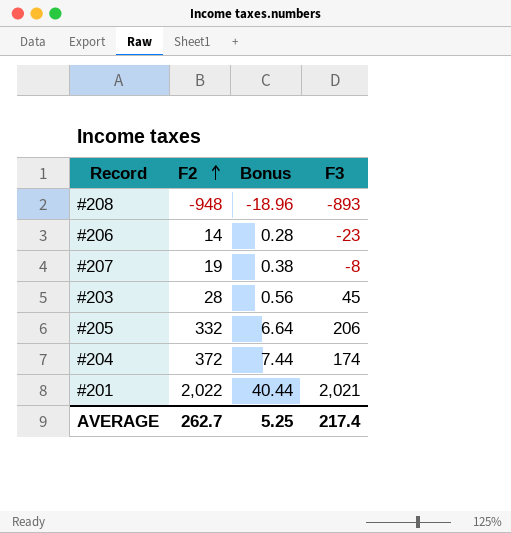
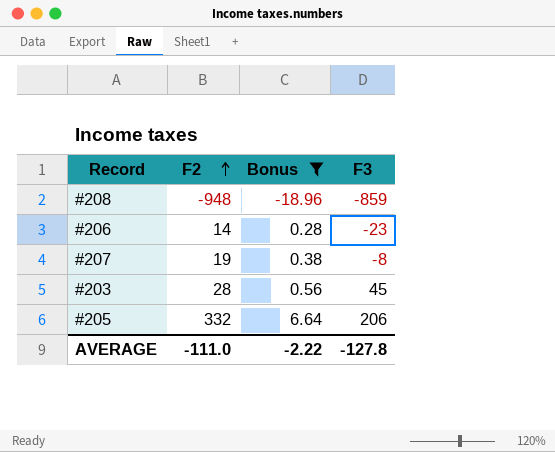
filter: none -> Bonus <= 6.64
#208 | F3: -893 -> -859
AVERAGE | F2: 262.7 -> -111.0
AVERAGE | Bonus: 5.25 -> -2.22
AVERAGE | F3: 217.4 -> -127.8

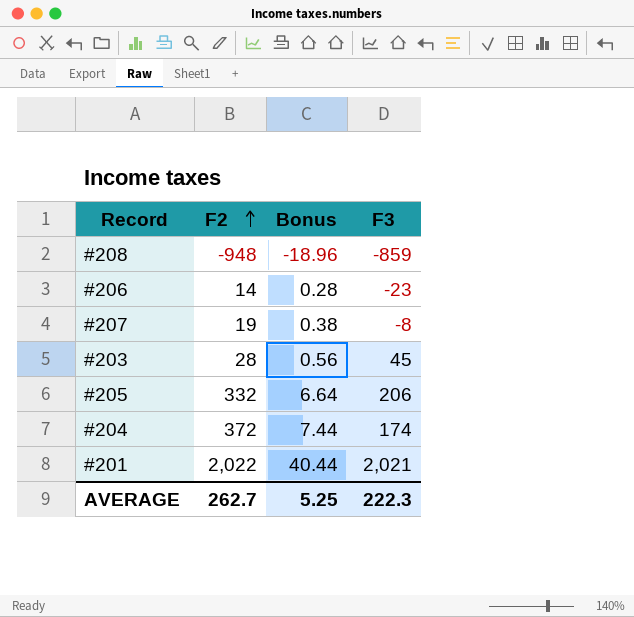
filter: Bonus <= 6.64 -> none
AVERAGE | F2: -111.0 -> 262.7
AVERAGE | Bonus: -2.22 -> 5.25
AVERAGE | F3: -127.8 -> 222.3

